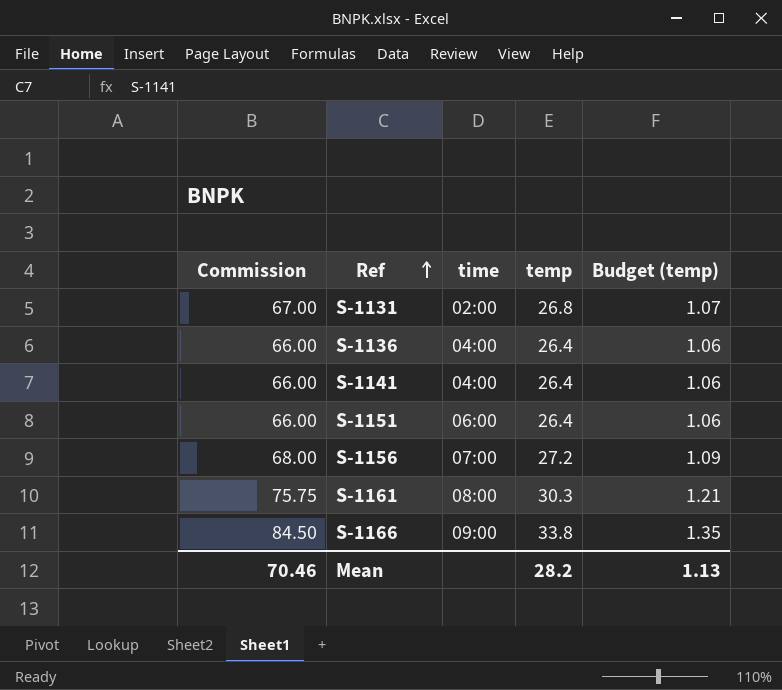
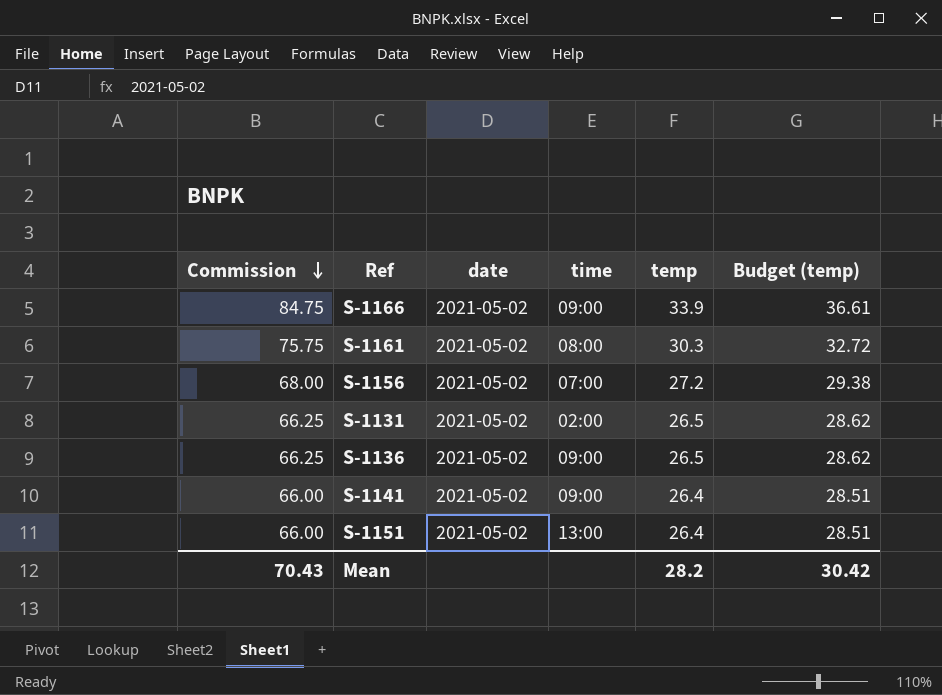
row order: Ref ascending -> Commission descending
column date | position: none -> 3
column Budget (temp) | formula: [temp] * 0.04 -> [temp] * 1.08
S-1166 | Commission: 84.50 -> 84.75
S-1166 | temp: 33.8 -> 33.9
S-1131 | Commission: 67.00 -> 66.25
S-1131 | temp: 26.8 -> 26.5
S-1136 | Commission: 66.00 -> 66.25
S-1136 | time: 04:00 -> 09:00
S-1136 | temp: 26.4 -> 26.5
S-1141 | time: 04:00 -> 09:00
S-1151 | time: 06:00 -> 13:00
Mean | Commission: 70.46 -> 70.43
Mean | Budget (temp): 1.13 -> 30.42

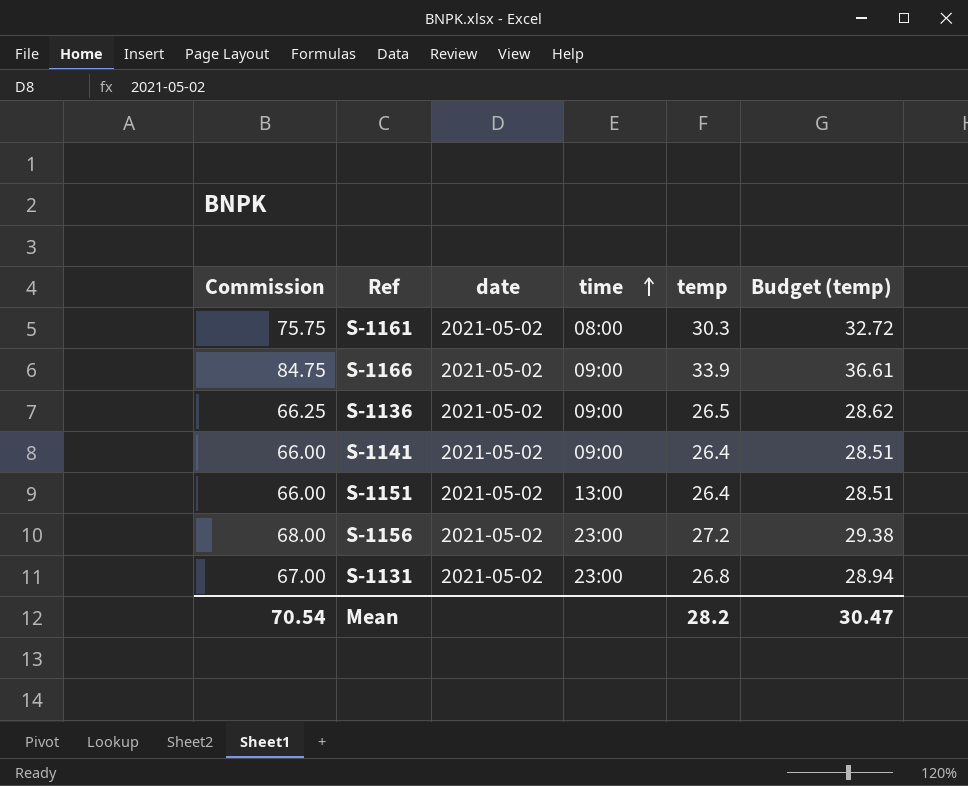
row order: Commission descending -> time ascending
S-1156 | time: 07:00 -> 23:00
S-1131 | Commission: 66.25 -> 67.00
S-1131 | time: 02:00 -> 23:00
S-1131 | temp: 26.5 -> 26.8
S-1131 | Budget (temp): 28.62 -> 28.94
Mean | Commission: 70.43 -> 70.54
Mean | Budget (temp): 30.42 -> 30.47

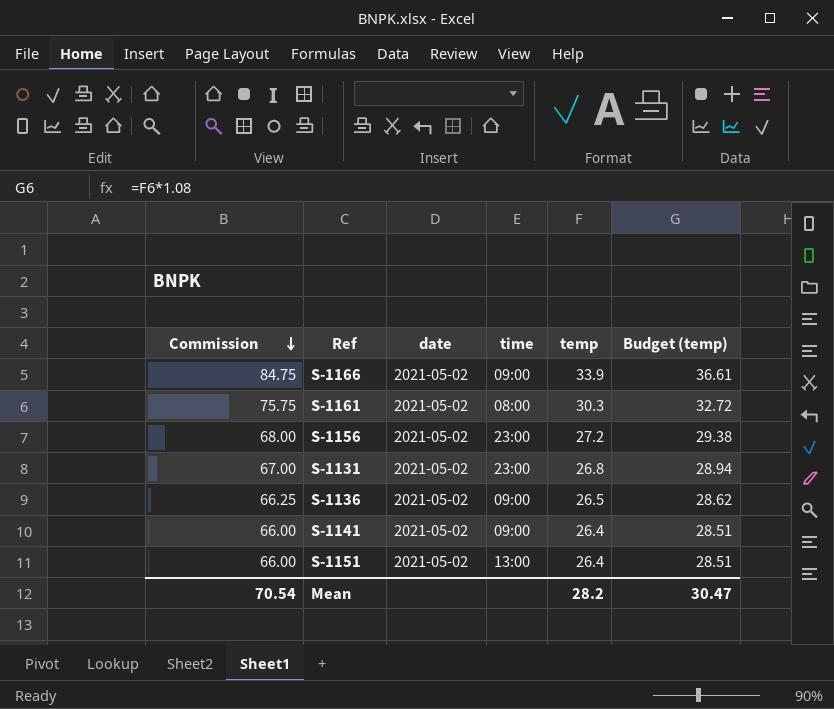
row order: time ascending -> Commission descending

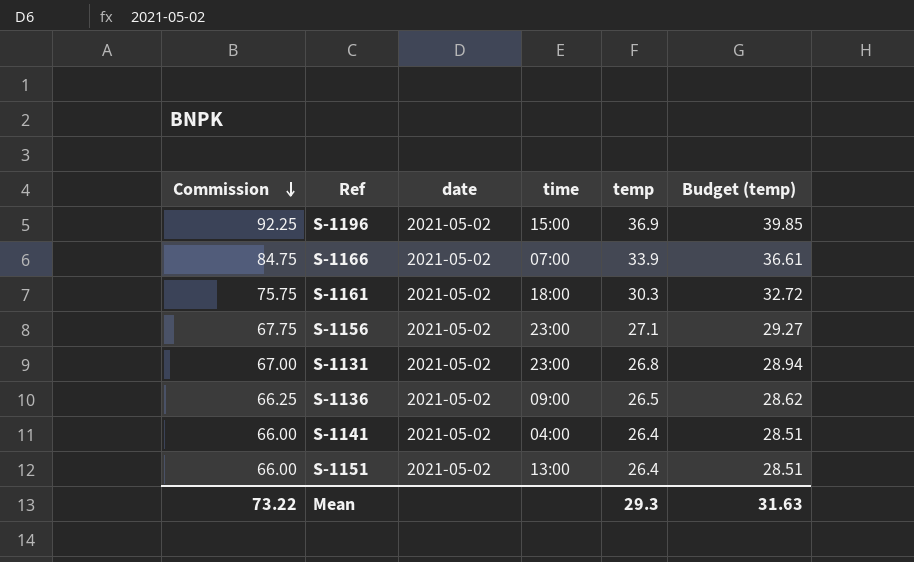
row S-1196: none -> 92.25 | 2021-05-02 | 15:00 | 36.9 | 39.85
S-1166 | time: 09:00 -> 07:00
S-1161 | time: 08:00 -> 18:00
S-1156 | Commission: 68.00 -> 67.75
S-1156 | temp: 27.2 -> 27.1
S-1156 | Budget (temp): 29.38 -> 29.27
S-1141 | time: 09:00 -> 04:00
Mean | Commission: 70.54 -> 73.22
Mean | temp: 28.2 -> 29.3
Mean | Budget (temp): 30.47 -> 31.63

